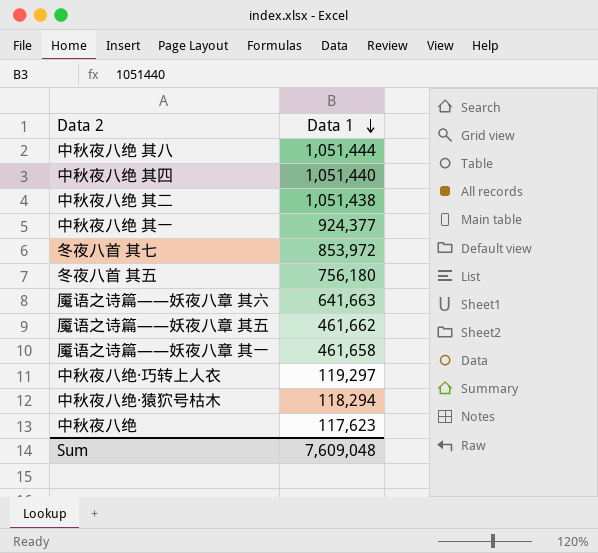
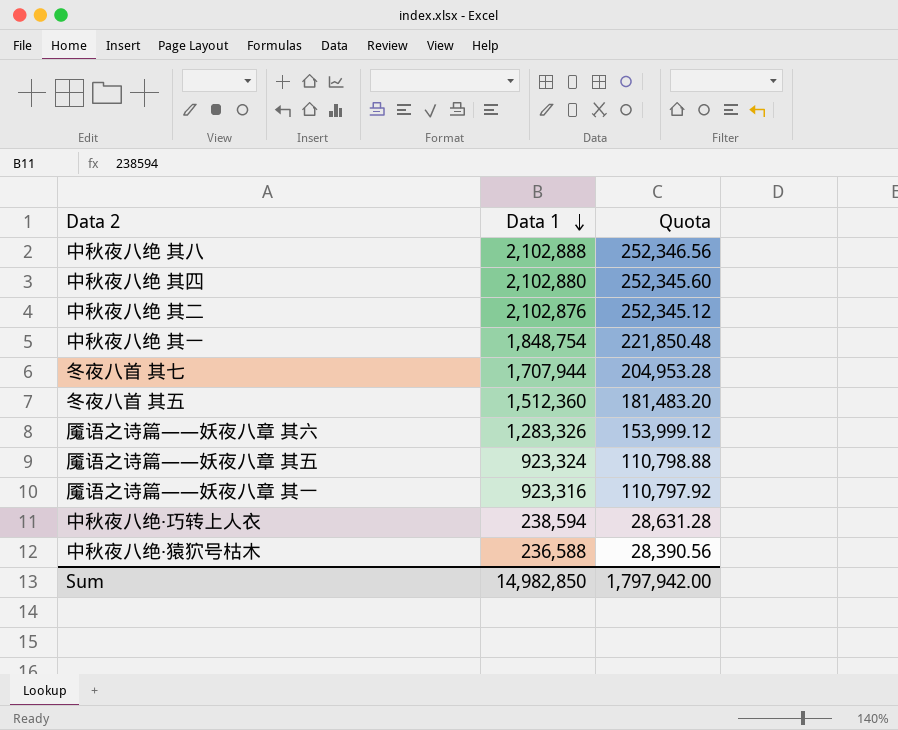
column Quota | formula: none -> [Data 1] * 0.12
row 中秋夜八绝: 117,623 -> none
中秋夜八绝 其八 | Data 1: 1,051,444 -> 2,102,888
中秋夜八绝 其四 | Data 1: 1,051,440 -> 2,102,880
中秋夜八绝 其二 | Data 1: 1,051,438 -> 2,102,876
中秋夜八绝 其一 | Data 1: 924,377 -> 1,848,754
冬夜八首 其七 | Data 1: 853,972 -> 1,707,944
冬夜八首 其五 | Data 1: 756,180 -> 1,512,360
魇语之诗篇——妖夜八章 其六 | Data 1: 641,663 -> 1,283,326
魇语之诗篇——妖夜八章 其五 | Data 1: 461,662 -> 923,324
魇语之诗篇——妖夜八章 其一 | Data 1: 461,658 -> 923,316
中秋夜八绝·巧转上人衣 | Data 1: 119,297 -> 238,594
中秋夜八绝·猿狖号枯木 | Data 1: 118,294 -> 236,588
Sum | Data 1: 7,609,048 -> 14,982,850

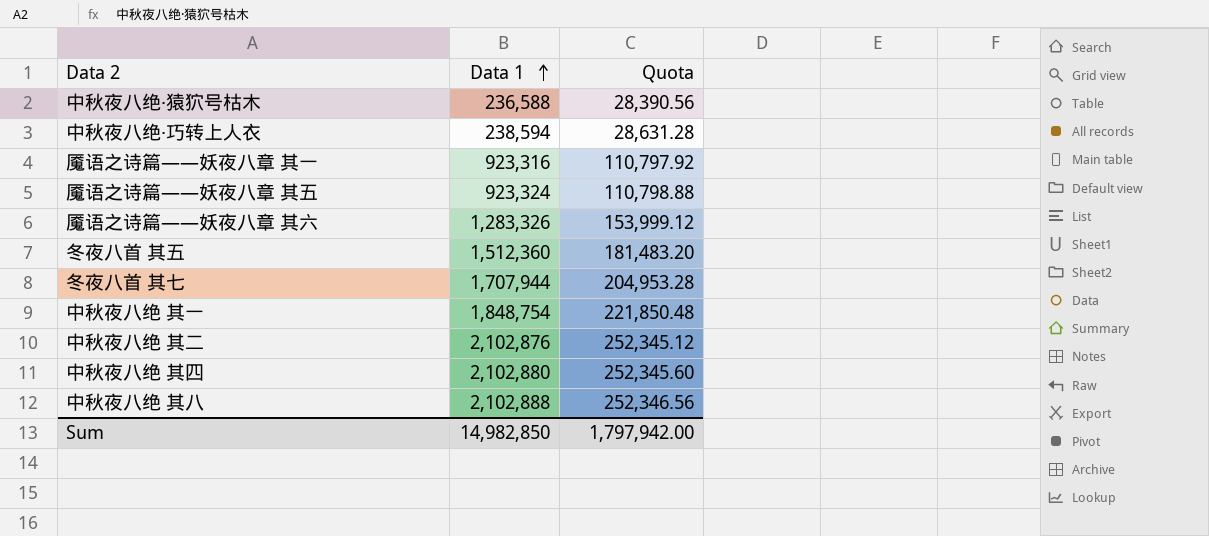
row order: Data 1 descending -> Data 1 ascending

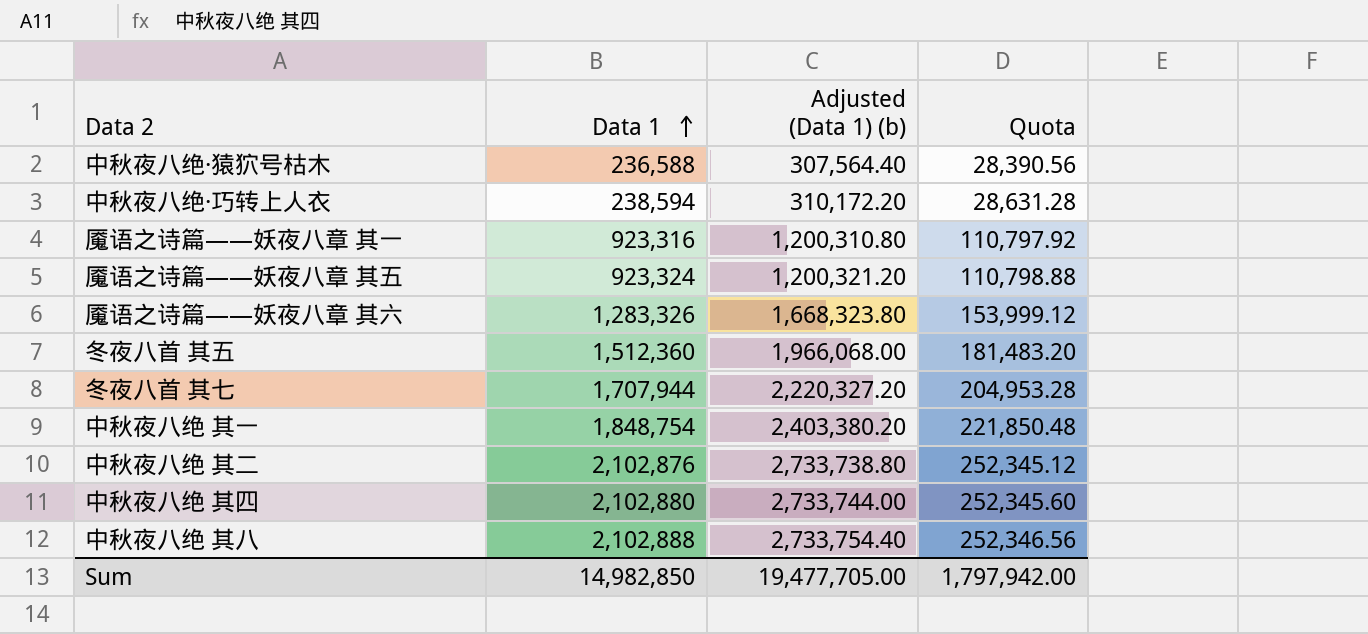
column Adjusted (Data 1) (b) | formula: none -> [Data 1] * 1.3

